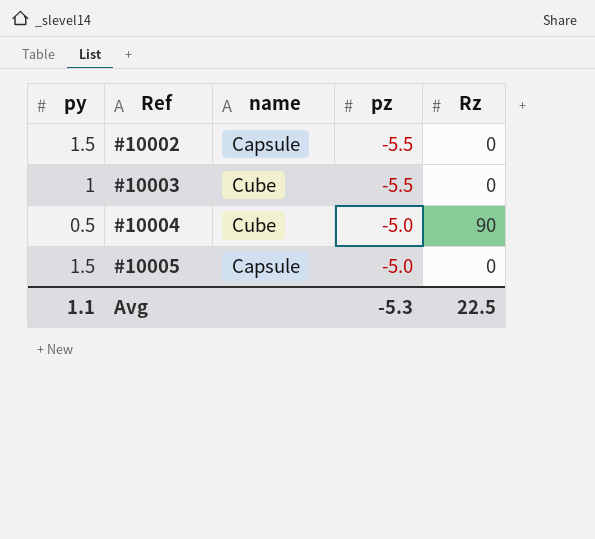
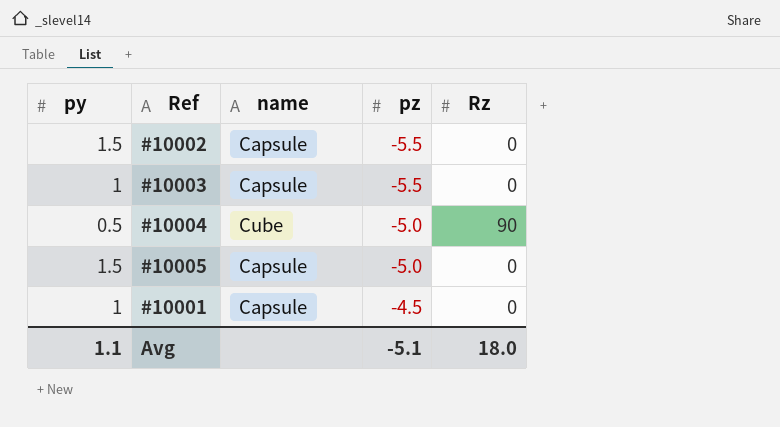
#10003 | name: Cube -> Capsule
row #10001: none -> 1 | Capsule | -4.5 | 0
Avg | pz: -5.3 -> -5.1
Avg | Rz: 22.5 -> 18.0

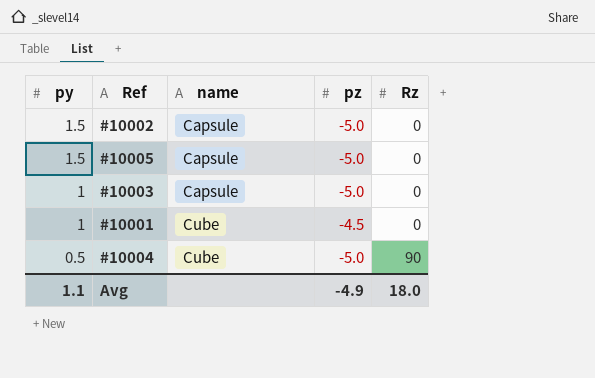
row order: pz ascending -> py descending
#10002 | pz: -5.5 -> -5.0
#10003 | pz: -5.5 -> -5.0
#10001 | name: Capsule -> Cube
Avg | pz: -5.1 -> -4.9

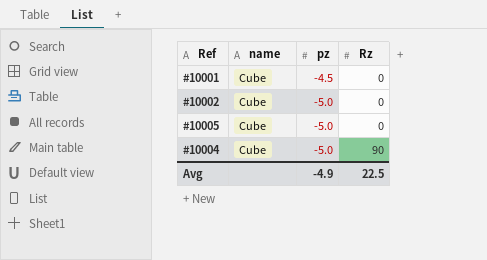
row order: py descending -> pz descending
column py | position: 1 -> none
row #10003: 1 | Capsule | -5.0 | 0 -> none
#10002 | name: Capsule -> Cube
#10005 | name: Capsule -> Cube
Avg | Rz: 18.0 -> 22.5

